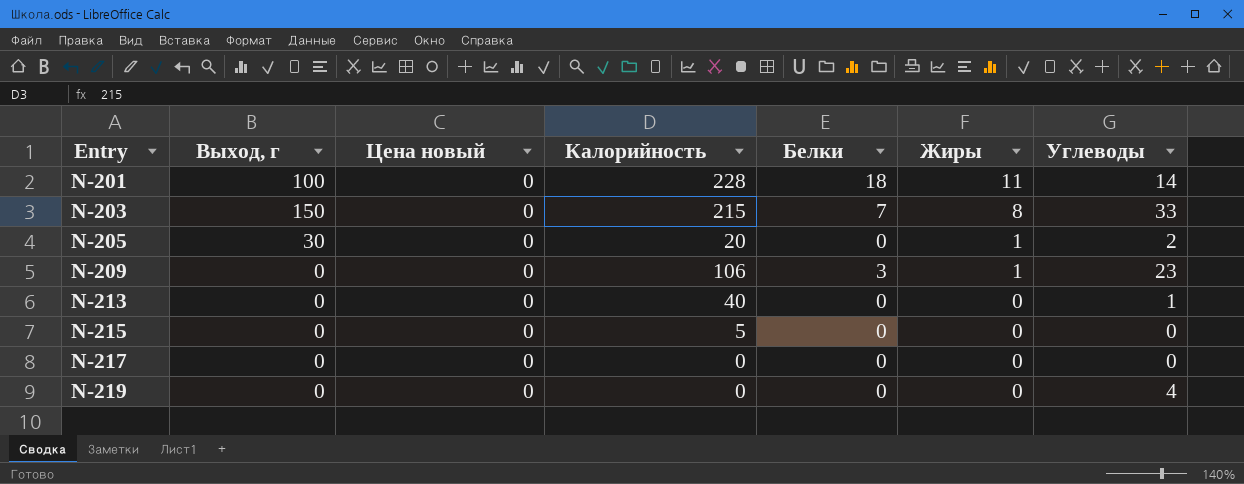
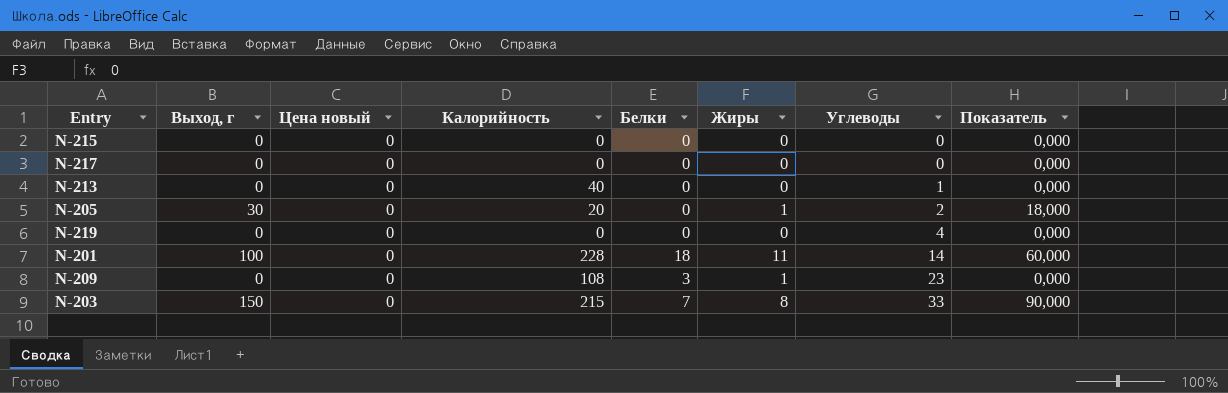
row order: Entry ascending -> Углеводы ascending
column Показатель | formula: none -> [Выход, г] * 0,6
N-215 | Калорийность: 5 -> 0
N-209 | Калорийность: 106 -> 108

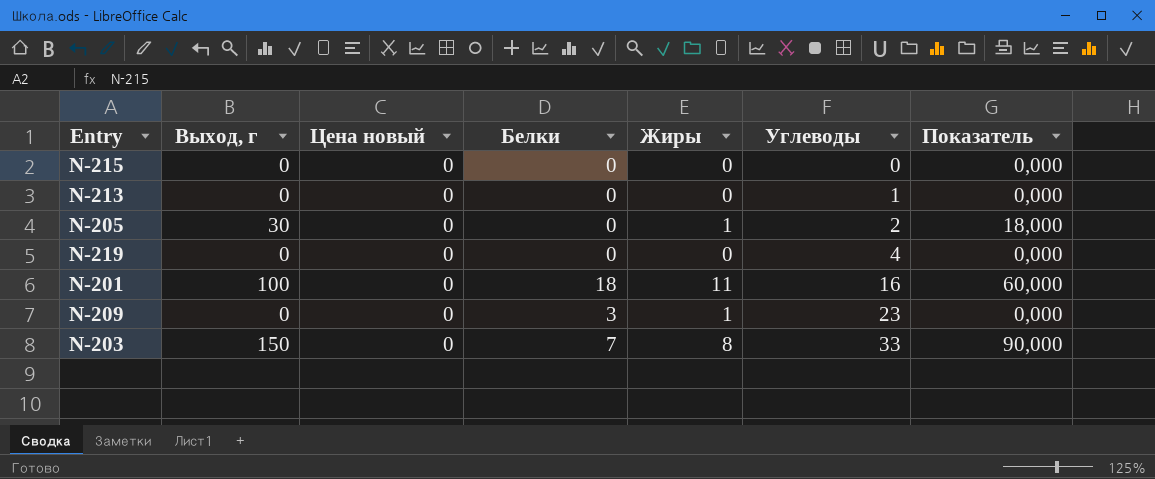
column Калорийность | position: 4 -> none
row N-217: 0 | 0 | 0 | 0 | 0 | 0 | 0,000 -> none
N-201 | Углеводы: 14 -> 16

